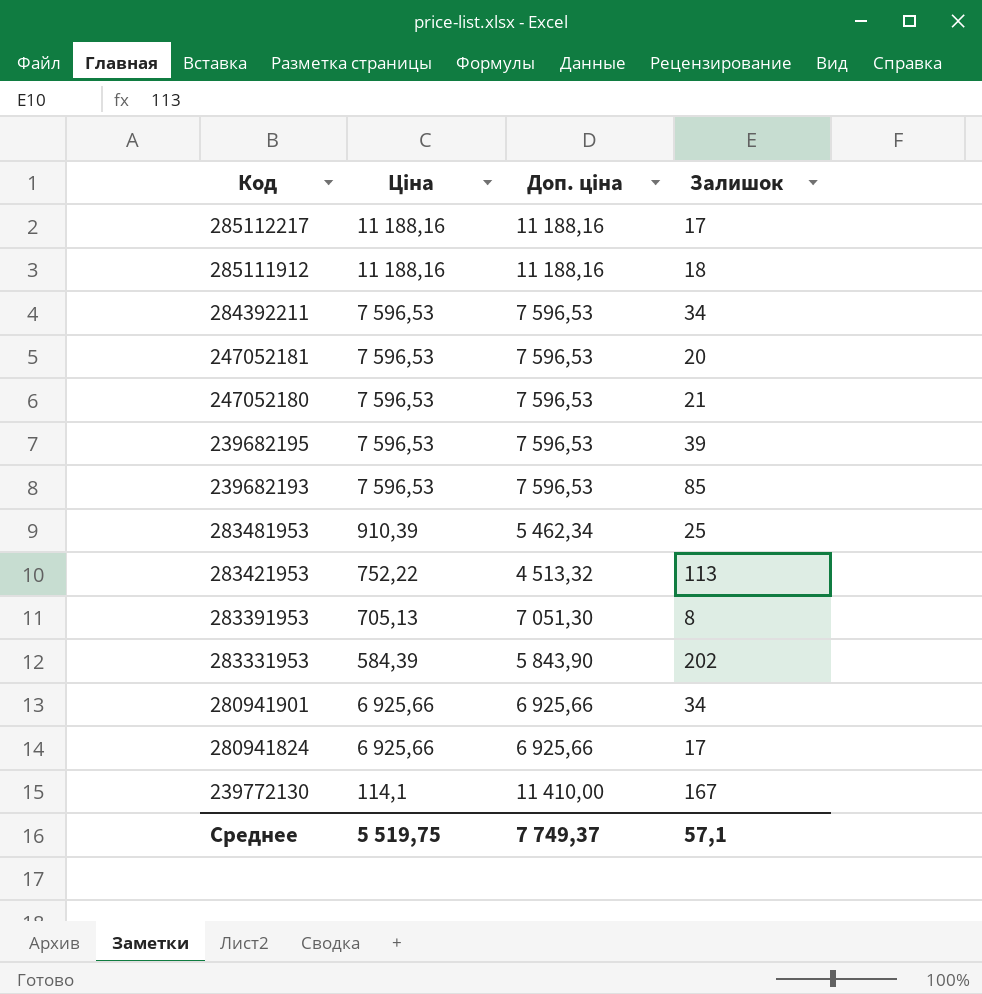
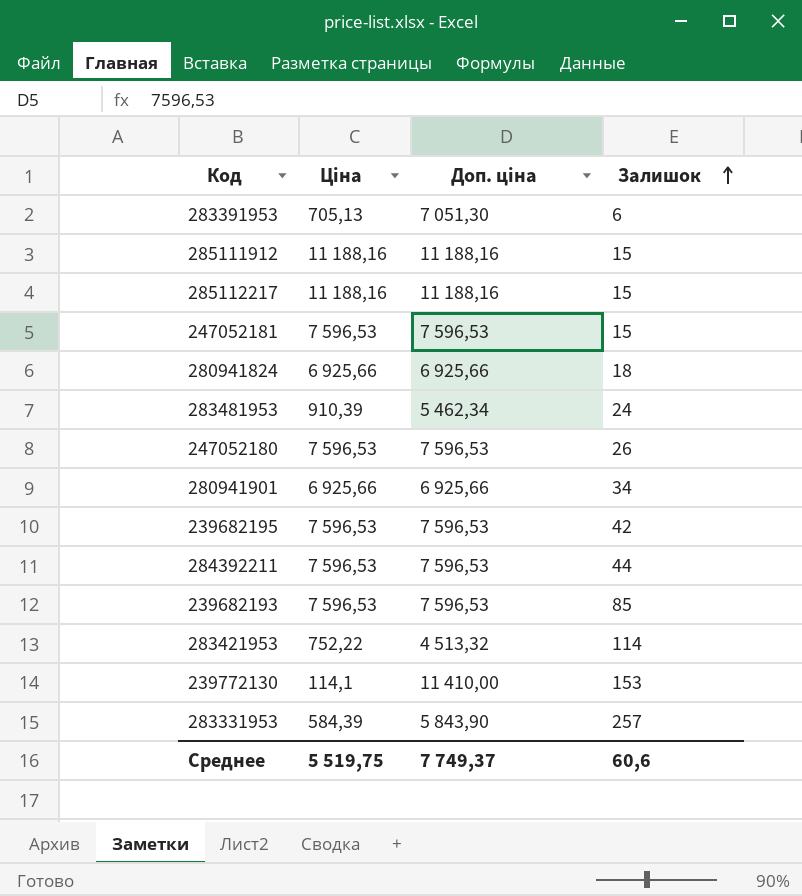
row order: none -> Залишок ascending
283391953 | Залишок: 8 -> 6
285111912 | Залишок: 18 -> 15
285112217 | Залишок: 17 -> 15
247052181 | Залишок: 20 -> 15
280941824 | Залишок: 17 -> 18
283481953 | Залишок: 25 -> 24
247052180 | Залишок: 21 -> 26
239682195 | Залишок: 39 -> 42
284392211 | Залишок: 34 -> 44
283421953 | Залишок: 113 -> 114
239772130 | Залишок: 167 -> 153
283331953 | Залишок: 202 -> 257
Среднее | Залишок: 57,1 -> 60,6

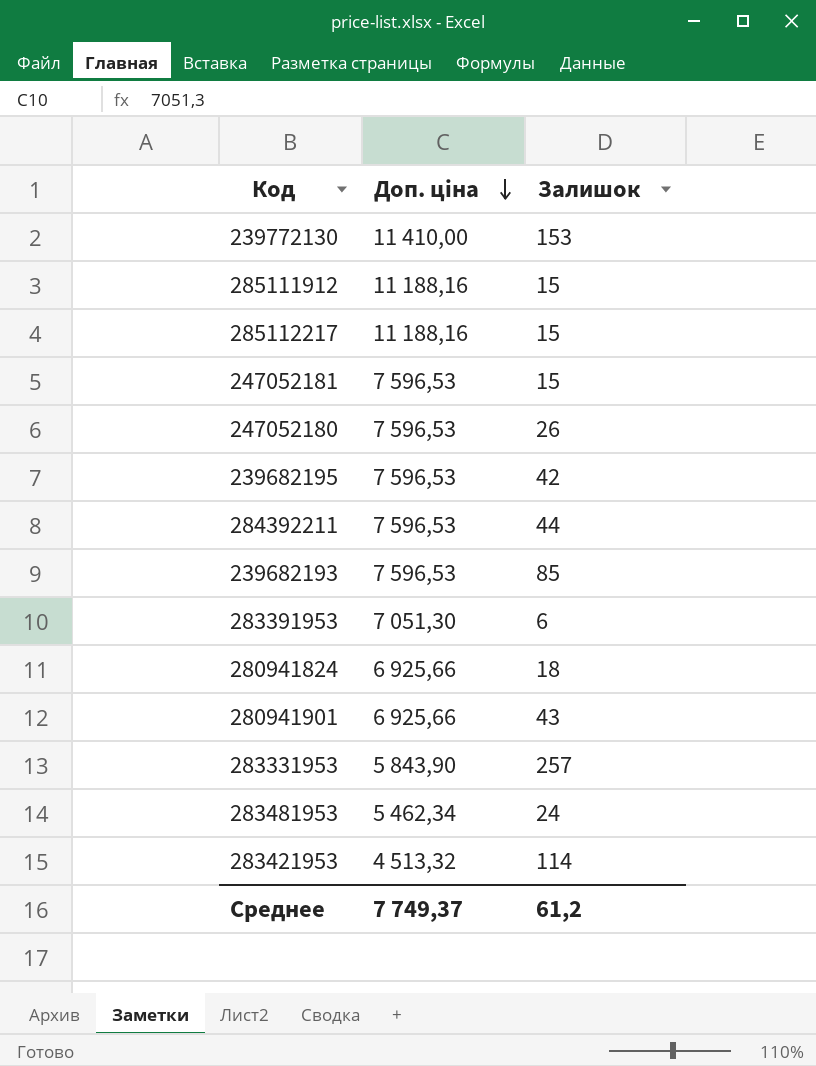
row order: Залишок ascending -> Доп. ціна descending
column Ціна | position: 2 -> none
280941901 | Залишок: 34 -> 43
Среднее | Залишок: 60,6 -> 61,2

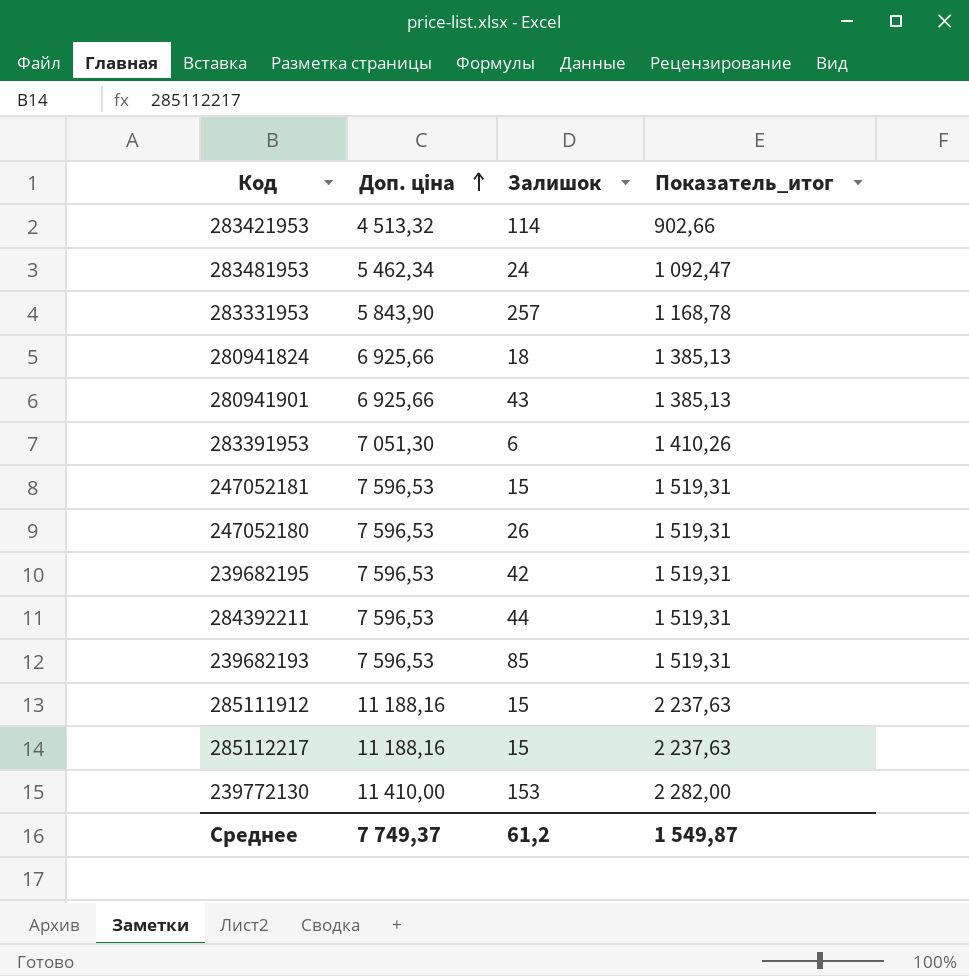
row order: Доп. ціна descending -> Доп. ціна ascending
column Показатель_итог | formula: none -> [Доп. ціна] * 0,2

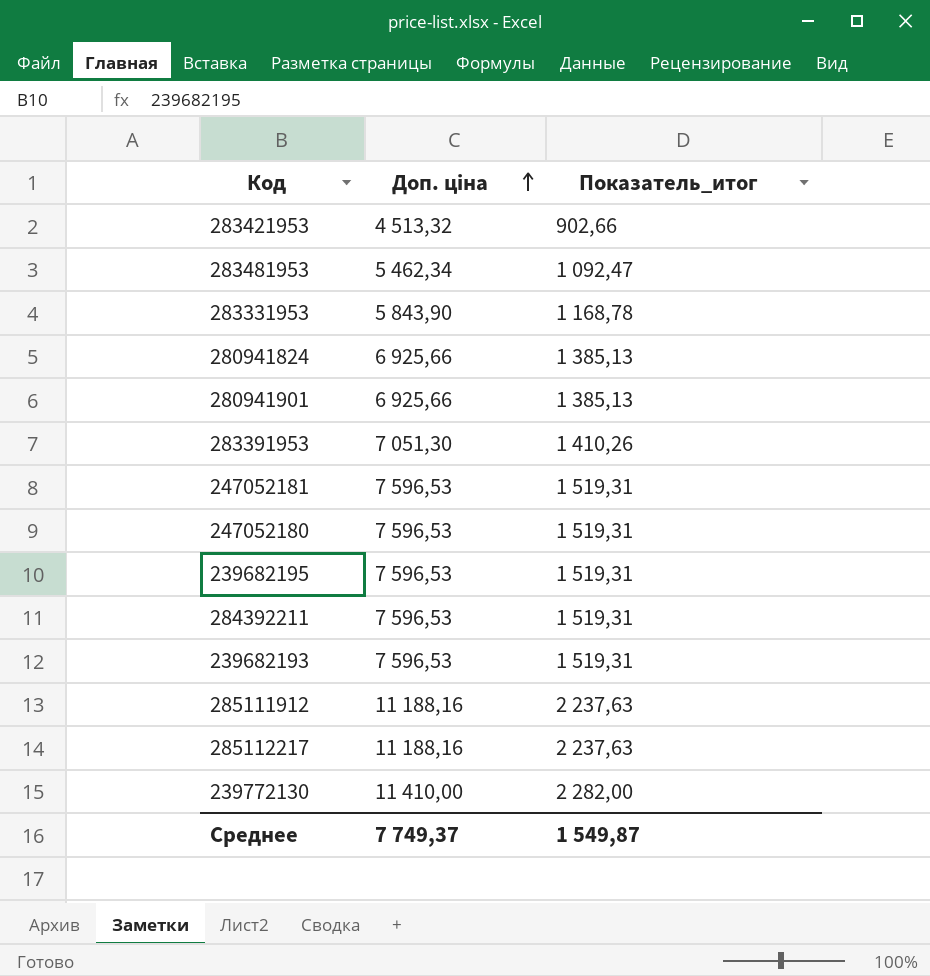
column Залишок | position: 3 -> none

